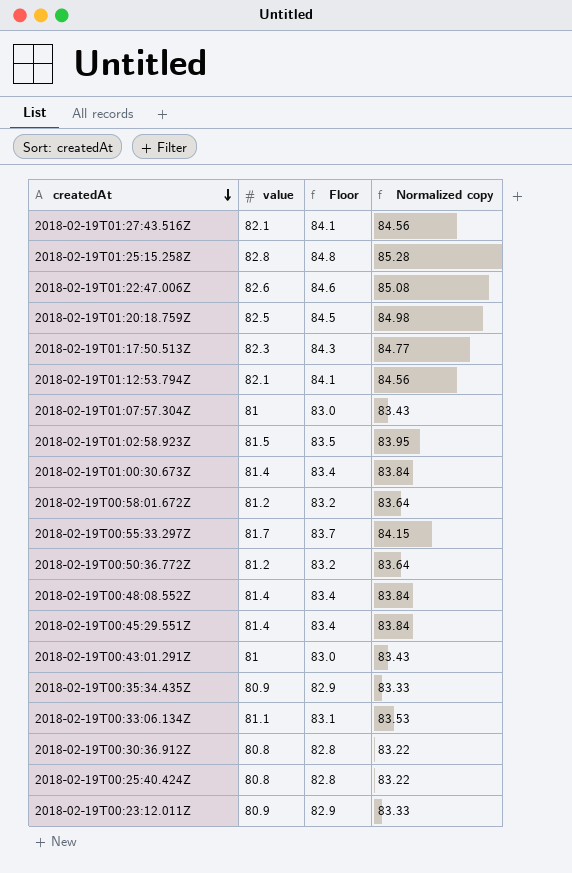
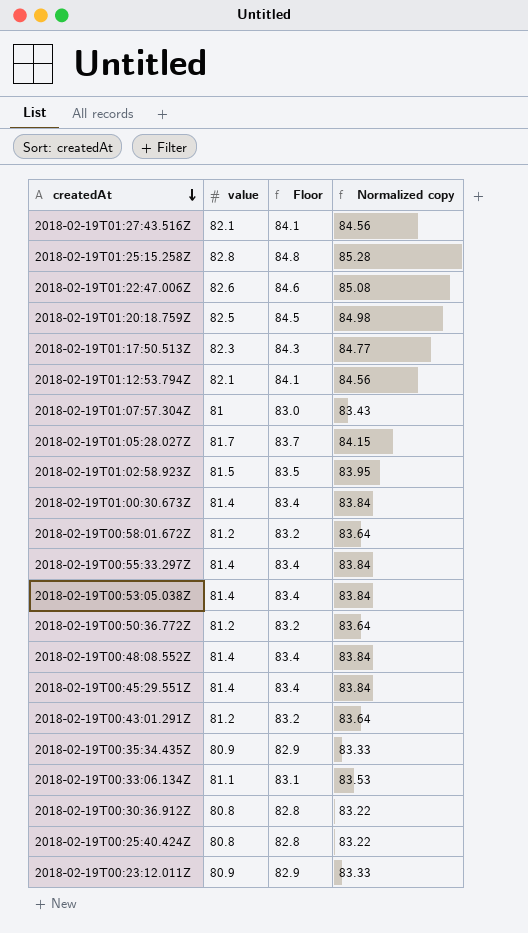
row 2018-02-19T01:05:28.027Z: none -> 81.7 | 83.7 | 84.15
2018-02-19T00:55:33.297Z | value: 81.7 -> 81.4
2018-02-19T00:55:33.297Z | Floor: 83.7 -> 83.4
2018-02-19T00:55:33.297Z | Normalized copy: 84.15 -> 83.84
row 2018-02-19T00:53:05.038Z: none -> 81.4 | 83.4 | 83.84
2018-02-19T00:43:01.291Z | value: 81 -> 81.2
2018-02-19T00:43:01.291Z | Floor: 83.0 -> 83.2
2018-02-19T00:43:01.291Z | Normalized copy: 83.43 -> 83.64

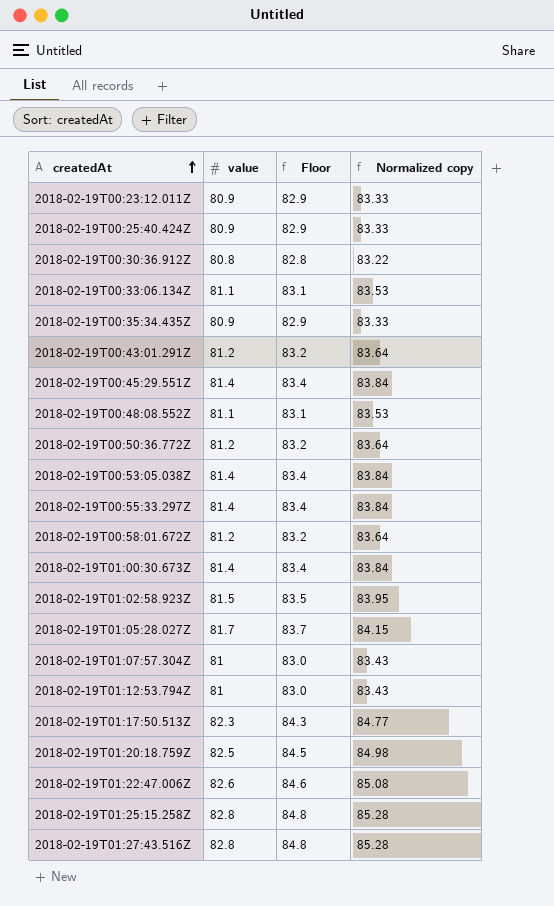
row order: createdAt descending -> createdAt ascending
2018-02-19T00:25:40.424Z | value: 80.8 -> 80.9
2018-02-19T00:25:40.424Z | Floor: 82.8 -> 82.9
2018-02-19T00:25:40.424Z | Normalized copy: 83.22 -> 83.33
2018-02-19T00:48:08.552Z | value: 81.4 -> 81.1
2018-02-19T00:48:08.552Z | Floor: 83.4 -> 83.1
2018-02-19T00:48:08.552Z | Normalized copy: 83.84 -> 83.53
2018-02-19T01:12:53.794Z | value: 82.1 -> 81
2018-02-19T01:12:53.794Z | Floor: 84.1 -> 83.0
2018-02-19T01:12:53.794Z | Normalized copy: 84.56 -> 83.43
2018-02-19T01:27:43.516Z | value: 82.1 -> 82.8
2018-02-19T01:27:43.516Z | Floor: 84.1 -> 84.8
2018-02-19T01:27:43.516Z | Normalized copy: 84.56 -> 85.28

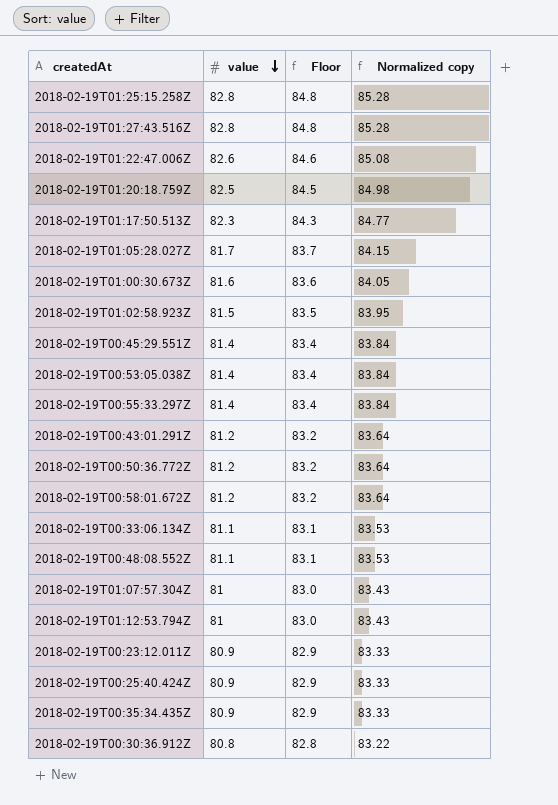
row order: createdAt ascending -> value descending
2018-02-19T01:00:30.673Z | value: 81.4 -> 81.6
2018-02-19T01:00:30.673Z | Floor: 83.4 -> 83.6
2018-02-19T01:00:30.673Z | Normalized copy: 83.84 -> 84.05

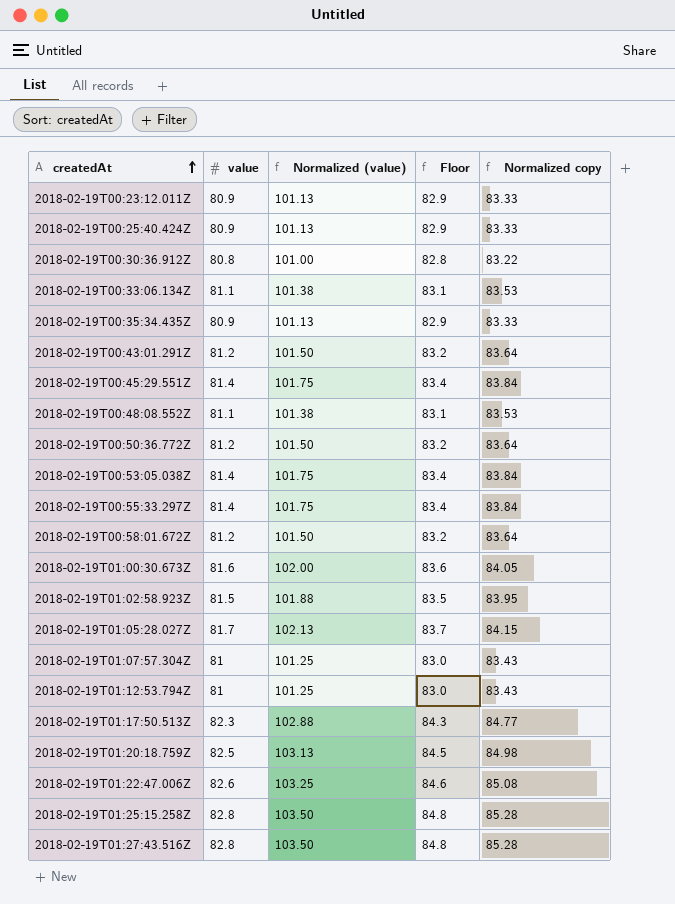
row order: value descending -> createdAt ascending
column Normalized (value) | formula: none -> [value] * 1.25

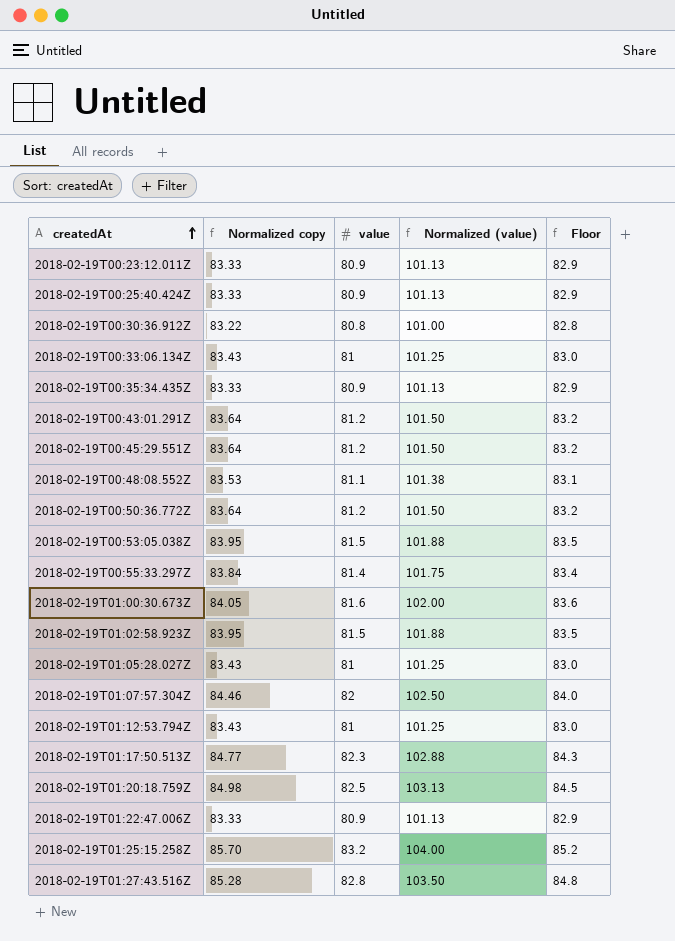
column Normalized copy | position: 5 -> 2
row 2018-02-19T00:58:01.672Z: 81.2 | 101.50 | 83.2 | 83.64 -> none
2018-02-19T00:33:06.134Z | Normalized copy: 83.53 -> 83.43
2018-02-19T00:33:06.134Z | value: 81.1 -> 81
2018-02-19T00:33:06.134Z | Normalized (value): 101.38 -> 101.25
2018-02-19T00:33:06.134Z | Floor: 83.1 -> 83.0
2018-02-19T00:45:29.551Z | Normalized copy: 83.84 -> 83.64
2018-02-19T00:45:29.551Z | value: 81.4 -> 81.2
2018-02-19T00:45:29.551Z | Normalized (value): 101.75 -> 101.50
2018-02-19T00:45:29.551Z | Floor: 83.4 -> 83.2
2018-02-19T00:53:05.038Z | Normalized copy: 83.84 -> 83.95
2018-02-19T00:53:05.038Z | value: 81.4 -> 81.5
2018-02-19T00:53:05.038Z | Normalized (value): 101.75 -> 101.88
2018-02-19T00:53:05.038Z | Floor: 83.4 -> 83.5
2018-02-19T01:05:28.027Z | Normalized copy: 84.15 -> 83.43
2018-02-19T01:05:28.027Z | value: 81.7 -> 81
2018-02-19T01:05:28.027Z | Normalized (value): 102.13 -> 101.25
2018-02-19T01:05:28.027Z | Floor: 83.7 -> 83.0
2018-02-19T01:07:57.304Z | Normalized copy: 83.43 -> 84.46
2018-02-19T01:07:57.304Z | value: 81 -> 82
2018-02-19T01:07:57.304Z | Normalized (value): 101.25 -> 102.50
2018-02-19T01:07:57.304Z | Floor: 83.0 -> 84.0
2018-02-19T01:22:47.006Z | Normalized copy: 85.08 -> 83.33
2018-02-19T01:22:47.006Z | value: 82.6 -> 80.9
2018-02-19T01:22:47.006Z | Normalized (value): 103.25 -> 101.13
2018-02-19T01:22:47.006Z | Floor: 84.6 -> 82.9
2018-02-19T01:25:15.258Z | Normalized copy: 85.28 -> 85.70
2018-02-19T01:25:15.258Z | value: 82.8 -> 83.2
2018-02-19T01:25:15.258Z | Normalized (value): 103.50 -> 104.00
2018-02-19T01:25:15.258Z | Floor: 84.8 -> 85.2

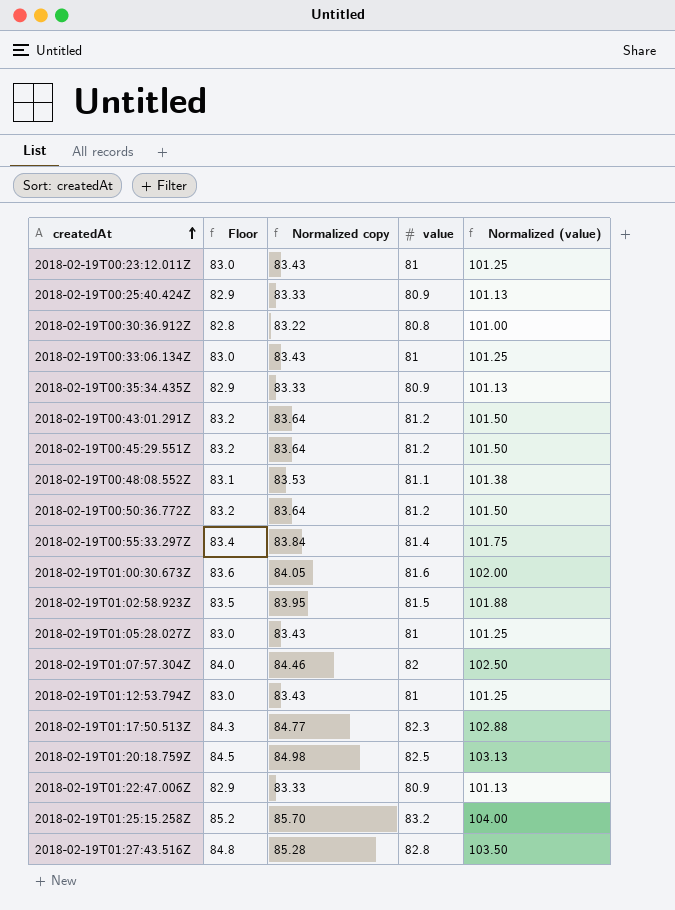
column Floor | position: 5 -> 2
row 2018-02-19T00:53:05.038Z: 83.95 | 81.5 | 101.88 | 83.5 -> none
2018-02-19T00:23:12.011Z | Floor: 82.9 -> 83.0
2018-02-19T00:23:12.011Z | Normalized copy: 83.33 -> 83.43
2018-02-19T00:23:12.011Z | value: 80.9 -> 81
2018-02-19T00:23:12.011Z | Normalized (value): 101.13 -> 101.25

